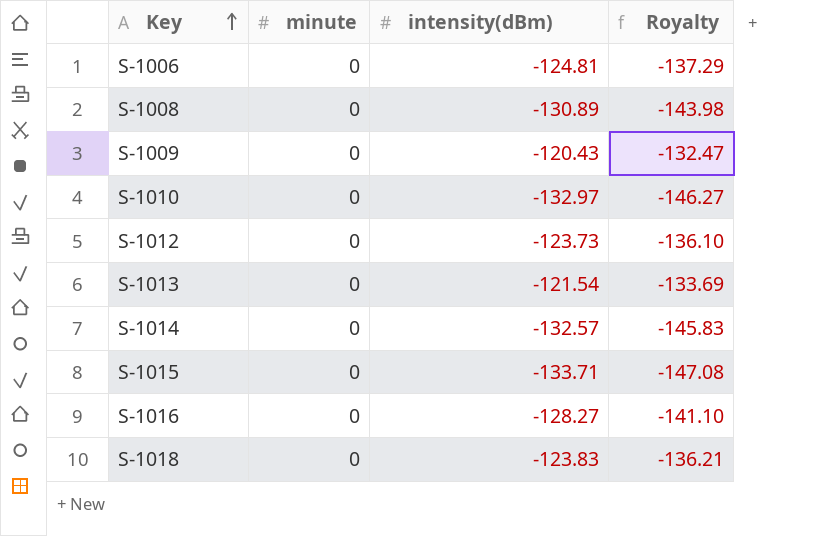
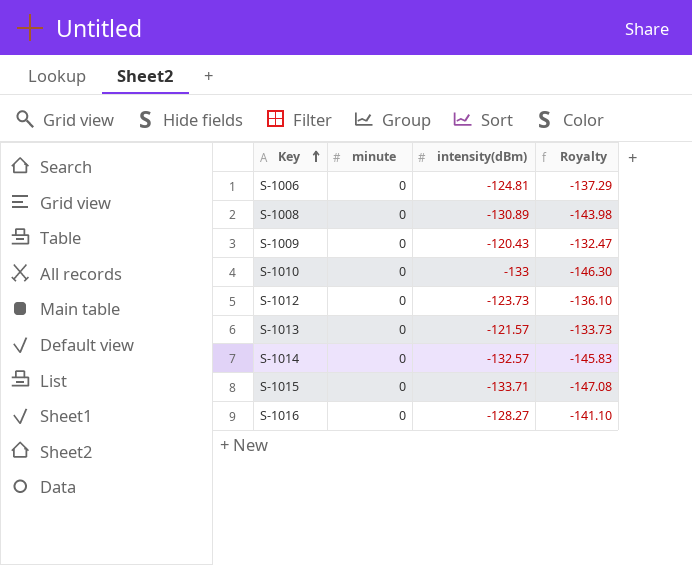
row S-1018: 0 | -123.83 | -136.21 -> none
S-1010 | intensity(dBm): -132.97 -> -133
S-1010 | Royalty: -146.27 -> -146.30
S-1013 | intensity(dBm): -121.54 -> -121.57
S-1013 | Royalty: -133.69 -> -133.73

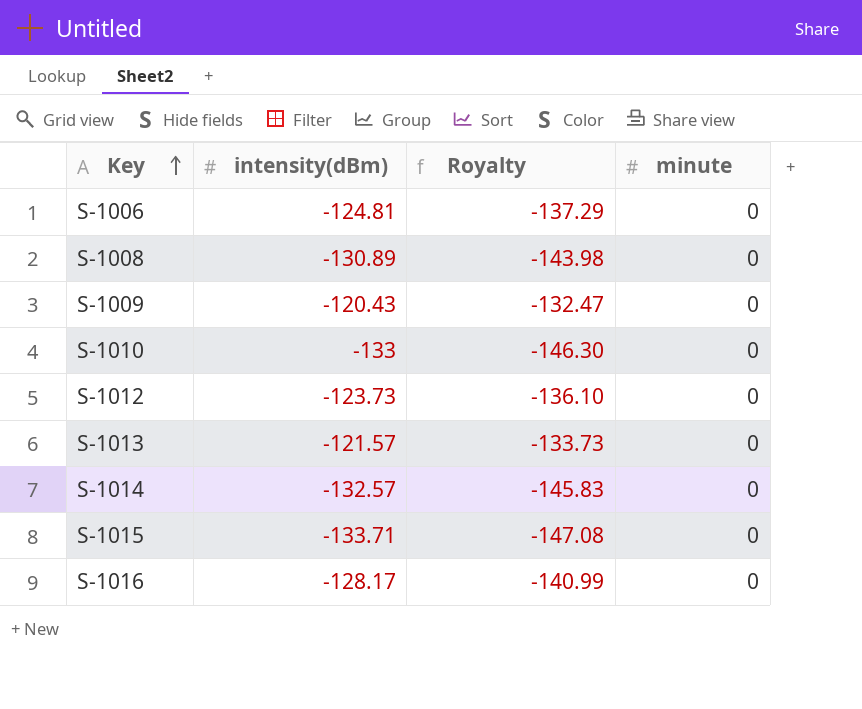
column minute | position: 2 -> 4
S-1016 | intensity(dBm): -128.27 -> -128.17
S-1016 | Royalty: -141.10 -> -140.99

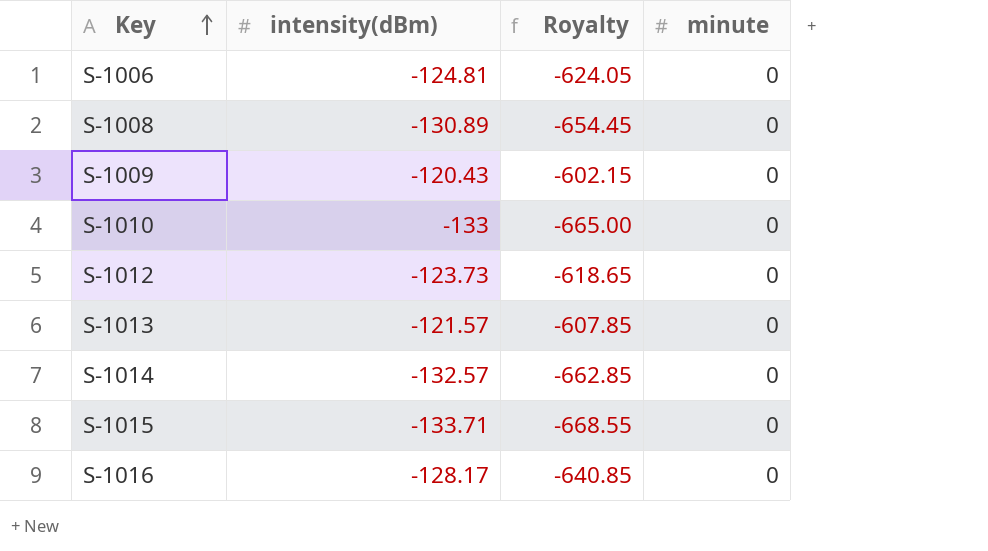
column Royalty | formula: [intensity(dBm)] * 1.1 -> [intensity(dBm)] * 5

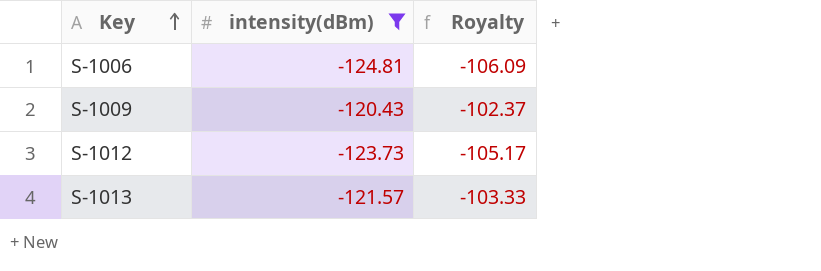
filter: none -> intensity(dBm) >= -124.81
column minute | position: 4 -> none
column Royalty | formula: [intensity(dBm)] * 5 -> [intensity(dBm)] * 0.85

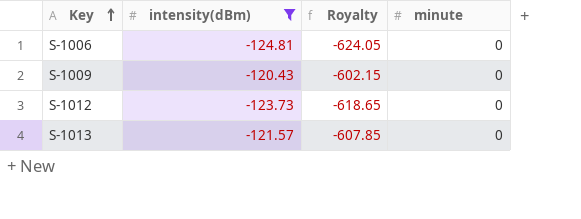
column Royalty | formula: [intensity(dBm)] * 0.85 -> [intensity(dBm)] * 5
column minute | position: none -> 4

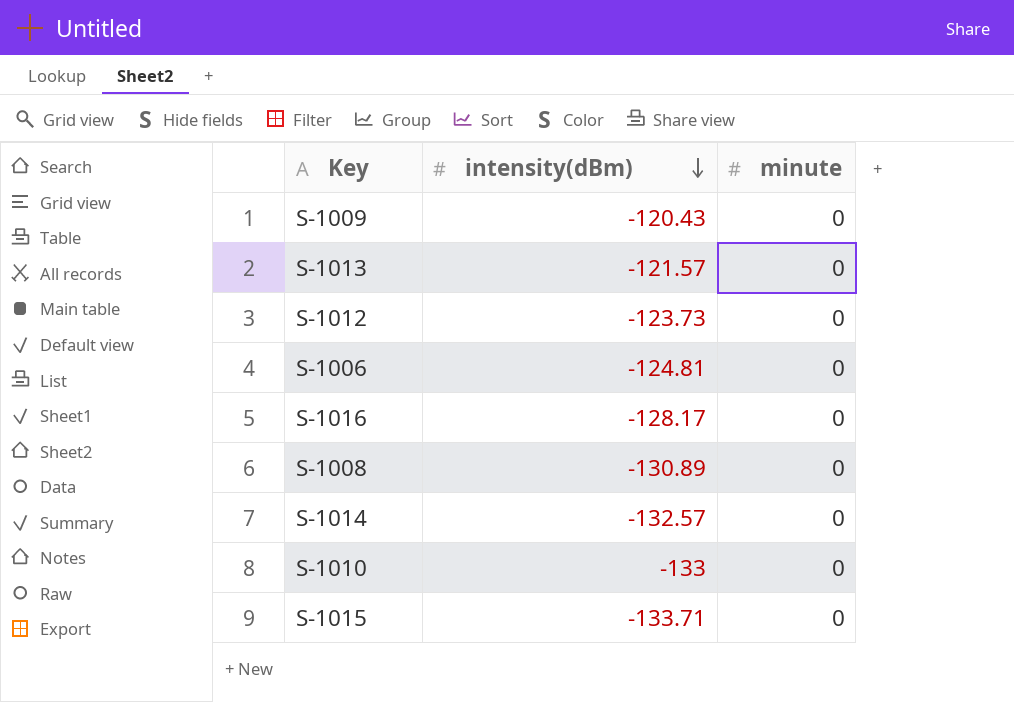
filter: intensity(dBm) >= -124.81 -> none
row order: Key ascending -> intensity(dBm) descending
column Royalty | formula: [intensity(dBm)] * 5 -> none

